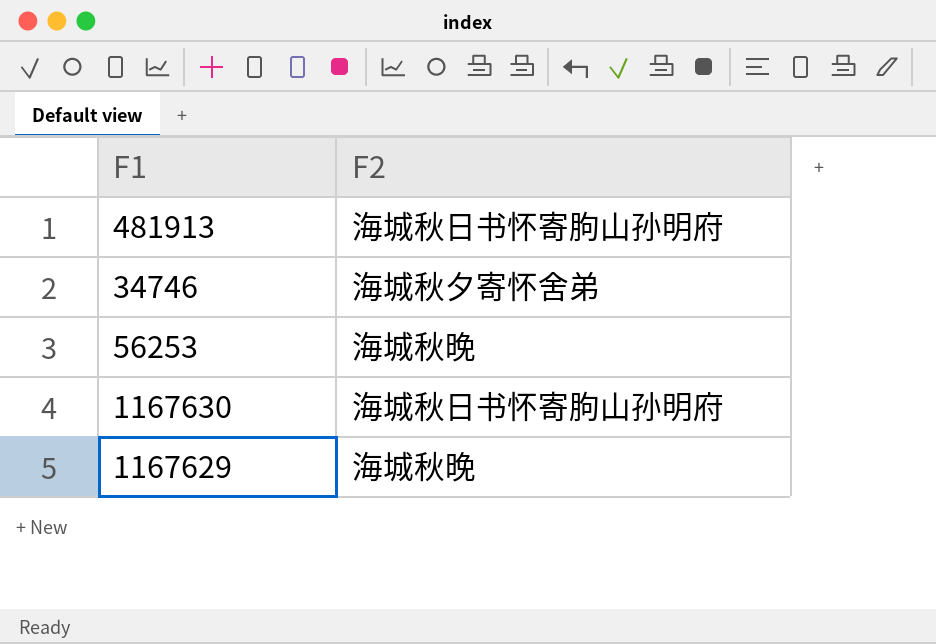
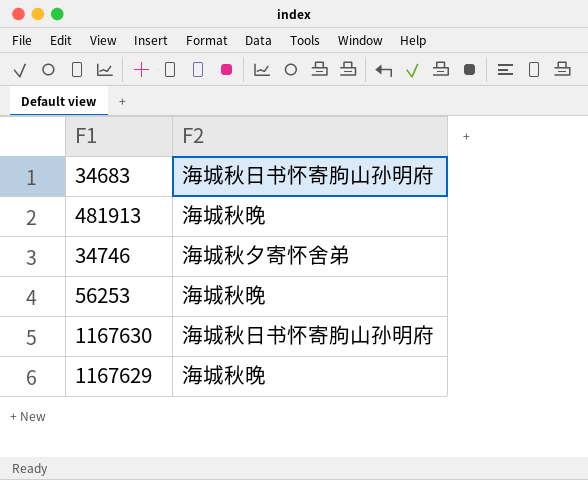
row 34683: none -> 海城秋日书怀寄朐山孙明府
481913 | F2: 海城秋日书怀寄朐山孙明府 -> 海城秋晚

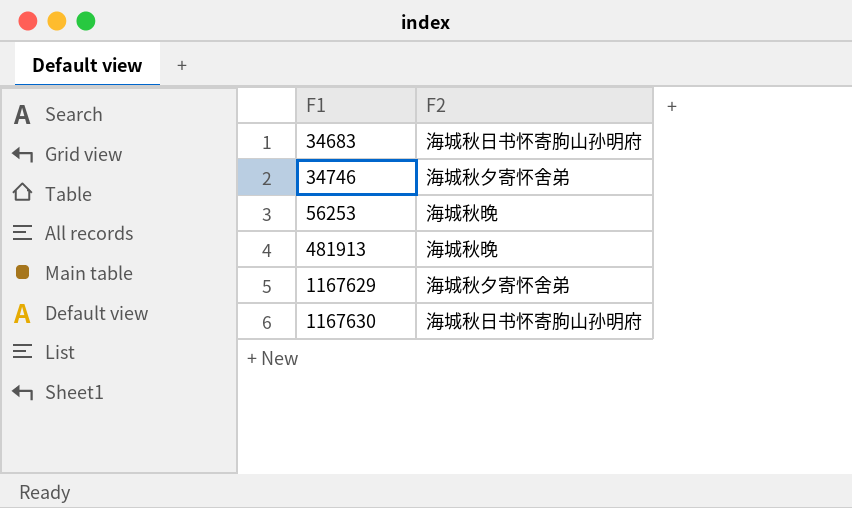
row order: none -> F1 ascending
1167629 | F2: 海城秋晚 -> 海城秋夕寄怀舍弟

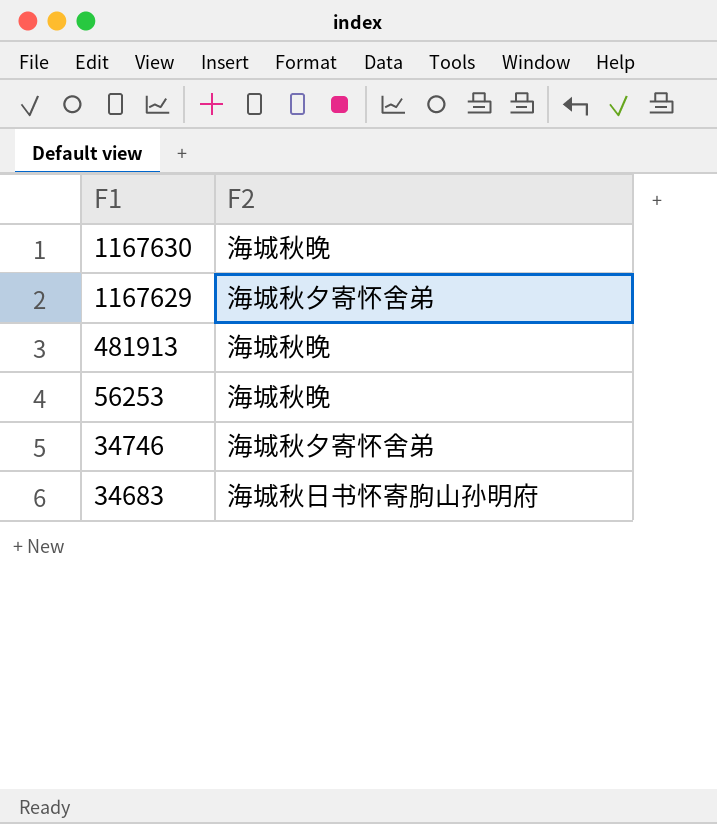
row order: F1 ascending -> F1 descending
1167630 | F2: 海城秋日书怀寄朐山孙明府 -> 海城秋晚

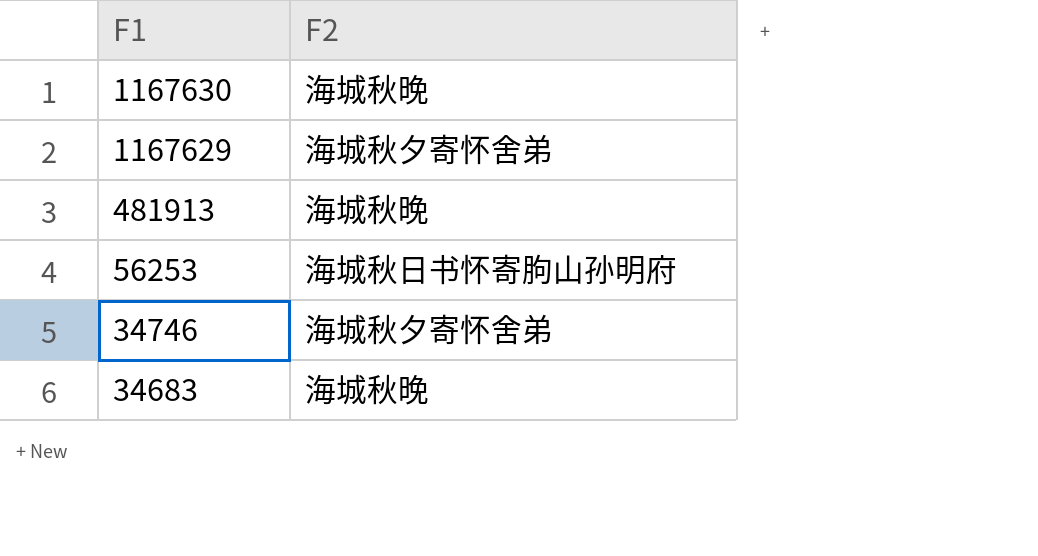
56253 | F2: 海城秋晚 -> 海城秋日书怀寄朐山孙明府
34683 | F2: 海城秋日书怀寄朐山孙明府 -> 海城秋晚

